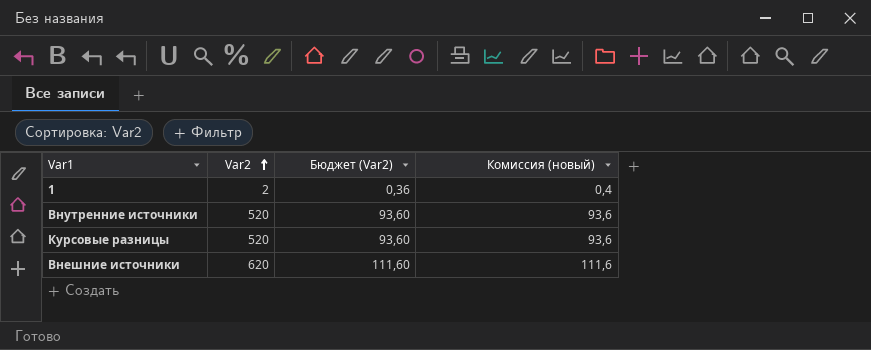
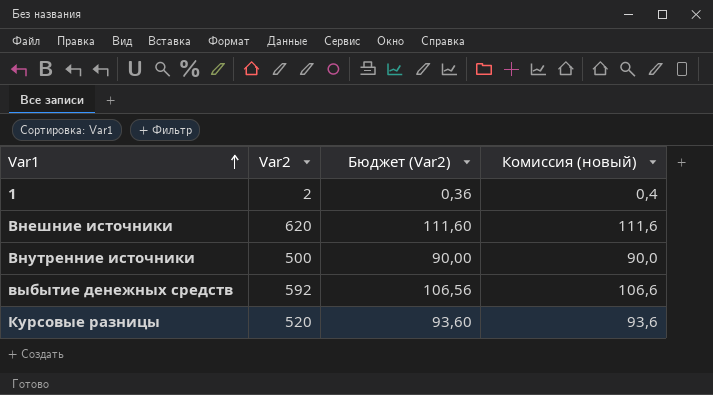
row order: Var2 ascending -> Var1 ascending
Внутренние источники | Var2: 520 -> 500
Внутренние источники | Бюджет (Var2): 93,60 -> 90,00
Внутренние источники | Комиссия (новый): 93,6 -> 90,0
row выбытие денежных средств: none -> 592 | 106,56 | 106,6

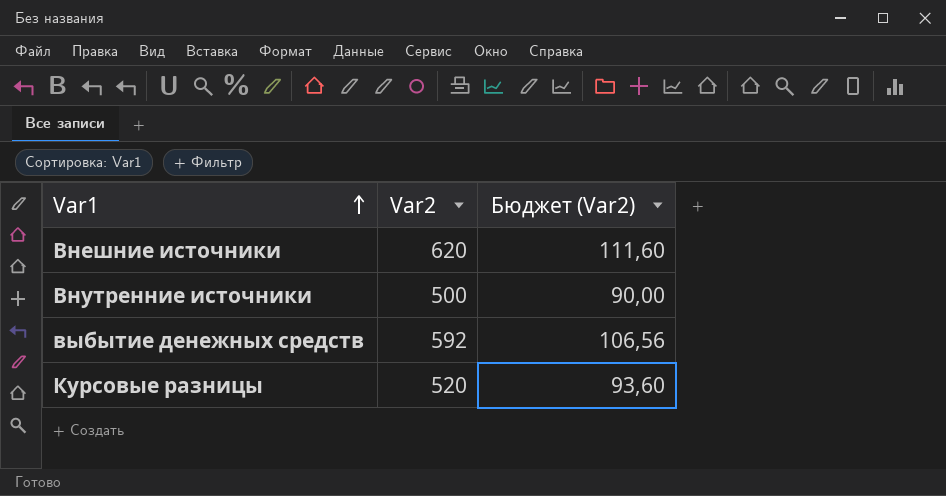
column Комиссия (новый) | formula: [Var2] * 0,18 -> none
row 1: 2 | 0,36 | 0,4 -> none

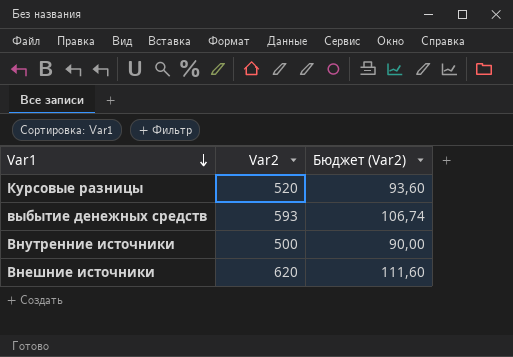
row order: Var1 ascending -> Var1 descending
выбытие денежных средств | Var2: 592 -> 593
выбытие денежных средств | Бюджет (Var2): 106,56 -> 106,74

